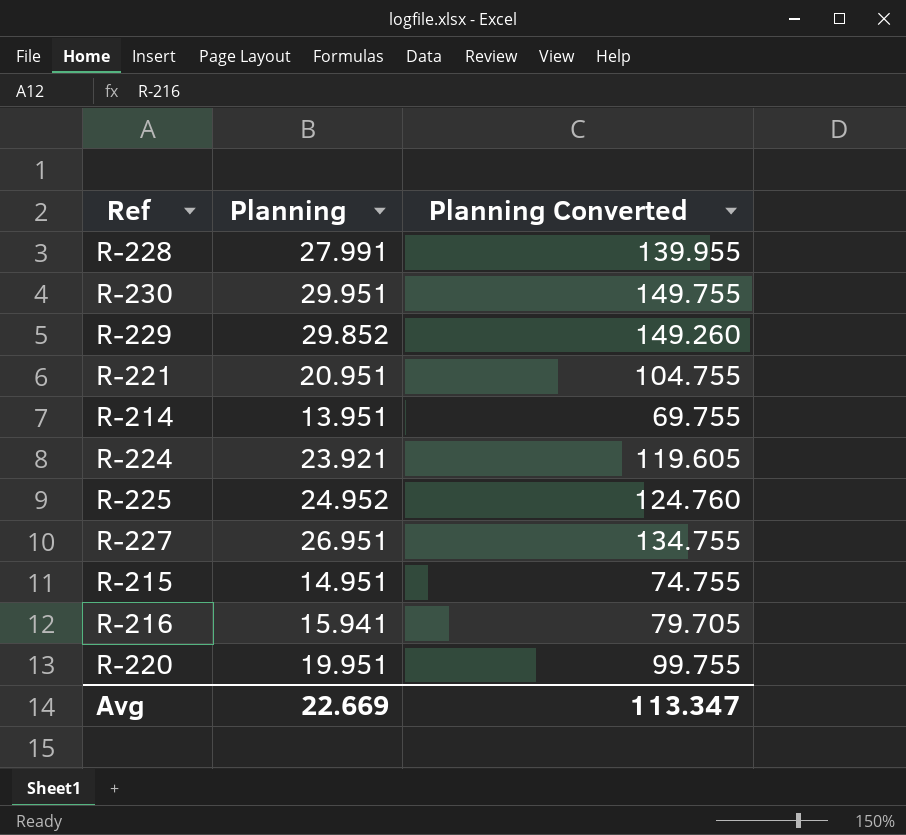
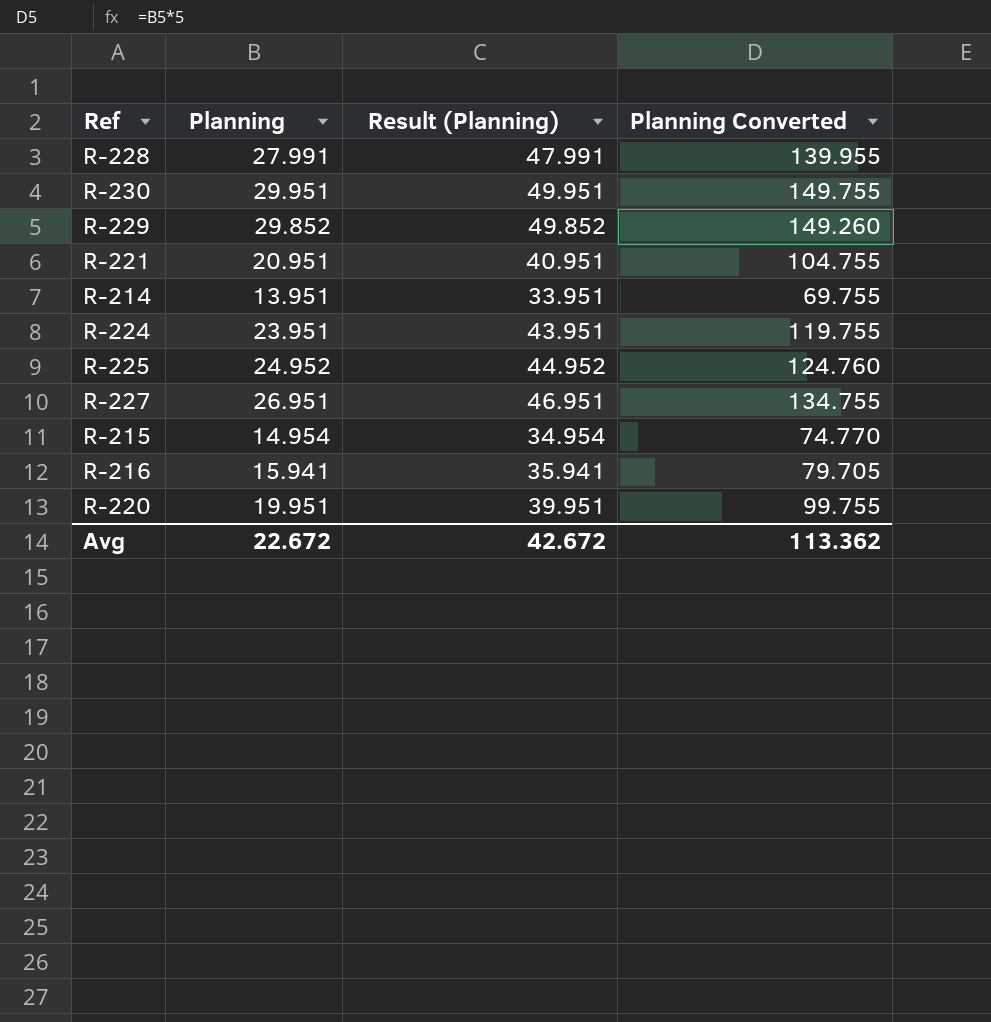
column Result (Planning) | formula: none -> [Planning] + 20
R-224 | Planning: 23.921 -> 23.951
R-224 | Planning Converted: 119.605 -> 119.755
R-215 | Planning: 14.951 -> 14.954
R-215 | Planning Converted: 74.755 -> 74.770
Avg | Planning: 22.669 -> 22.672
Avg | Planning Converted: 113.347 -> 113.362

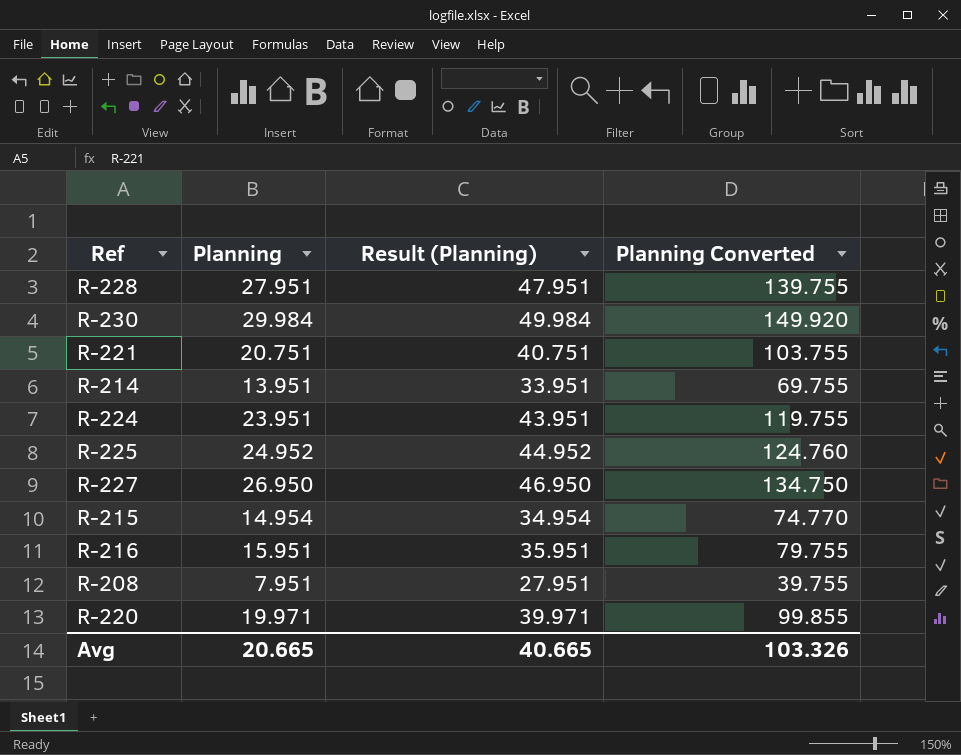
row R-229: 29.852 | 49.852 | 149.260 -> none
R-228 | Planning: 27.991 -> 27.951
R-228 | Result (Planning): 47.991 -> 47.951
R-228 | Planning Converted: 139.955 -> 139.755
R-230 | Planning: 29.951 -> 29.984
R-230 | Result (Planning): 49.951 -> 49.984
R-230 | Planning Converted: 149.755 -> 149.920
R-221 | Planning: 20.951 -> 20.751
R-221 | Result (Planning): 40.951 -> 40.751
R-221 | Planning Converted: 104.755 -> 103.755
R-227 | Planning: 26.951 -> 26.950
R-227 | Result (Planning): 46.951 -> 46.950
R-227 | Planning Converted: 134.755 -> 134.750
R-216 | Planning: 15.941 -> 15.951
R-216 | Result (Planning): 35.941 -> 35.951
R-216 | Planning Converted: 79.705 -> 79.755
row R-208: none -> 7.951 | 27.951 | 39.755
R-220 | Planning: 19.951 -> 19.971
R-220 | Result (Planning): 39.951 -> 39.971
R-220 | Planning Converted: 99.755 -> 99.855
Avg | Planning: 22.672 -> 20.665
Avg | Result (Planning): 42.672 -> 40.665
Avg | Planning Converted: 113.362 -> 103.326

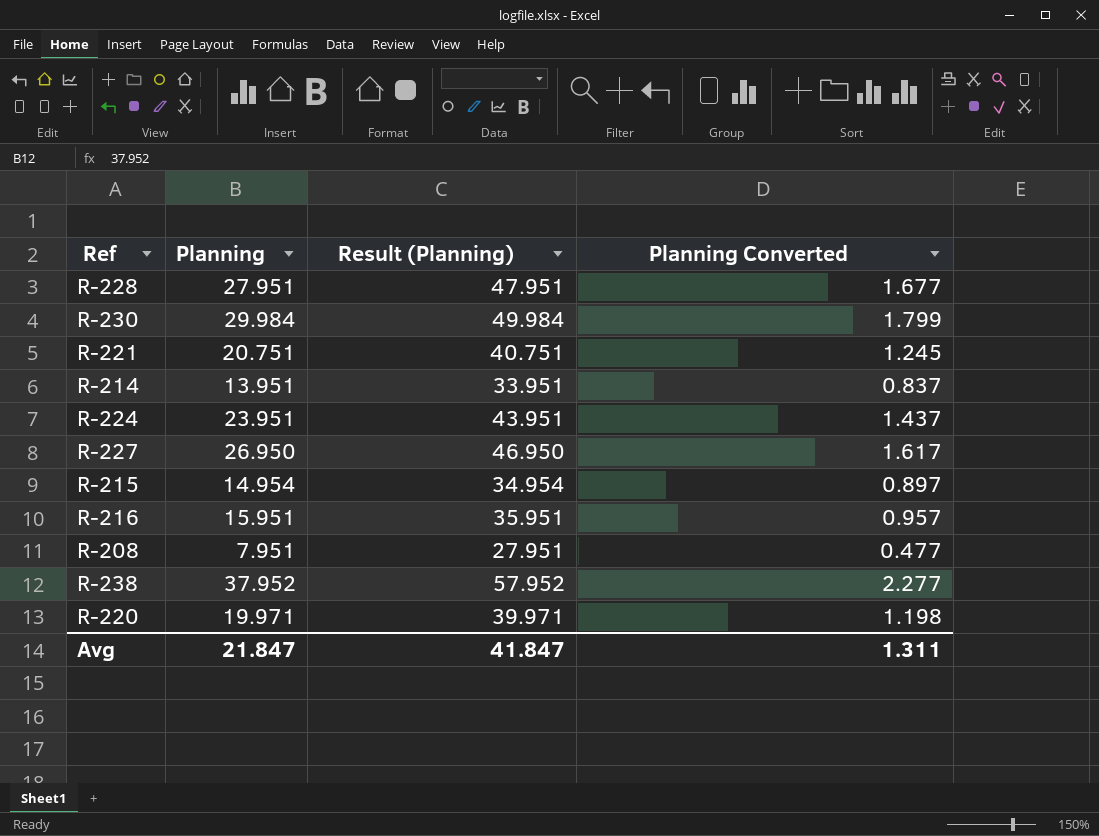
column Planning Converted | formula: [Planning] * 5 -> [Planning] * 0.06
row R-225: 24.952 | 44.952 | 124.760 -> none
row R-238: none -> 37.952 | 57.952 | 2.277
Avg | Planning: 20.665 -> 21.847
Avg | Result (Planning): 40.665 -> 41.847
Avg | Planning Converted: 103.326 -> 1.311

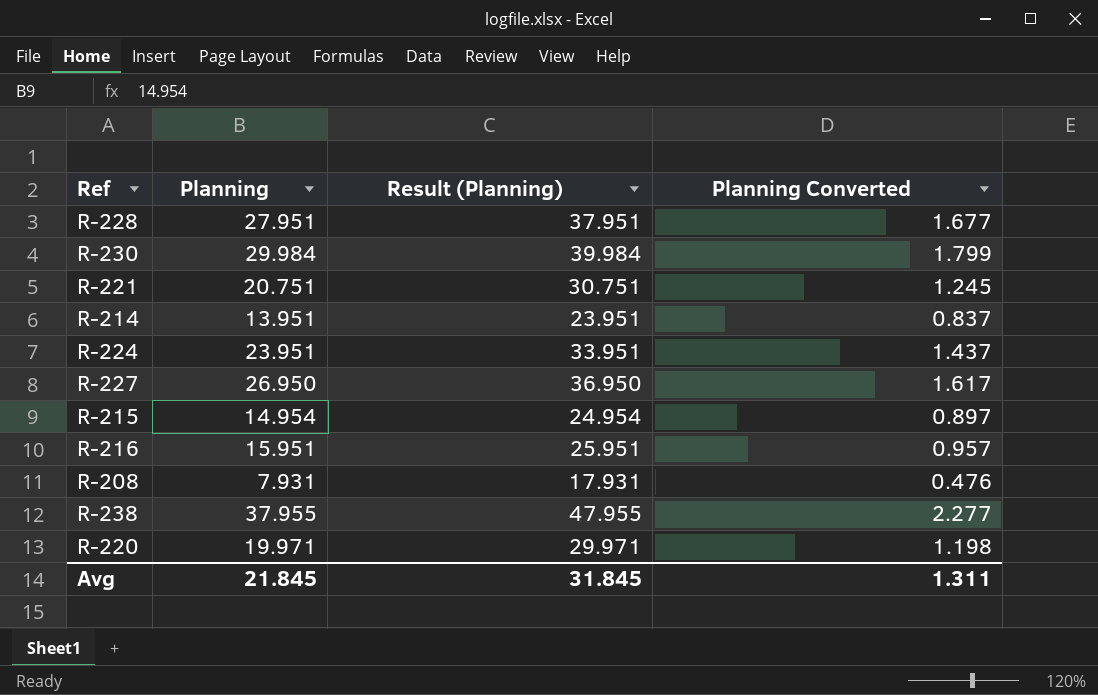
column Result (Planning) | formula: [Planning] + 20 -> [Planning] + 10
R-208 | Planning: 7.951 -> 7.931
R-208 | Planning Converted: 0.477 -> 0.476
R-238 | Planning: 37.952 -> 37.955
Avg | Planning: 21.847 -> 21.845
Avg | Result (Planning): 41.847 -> 31.845

